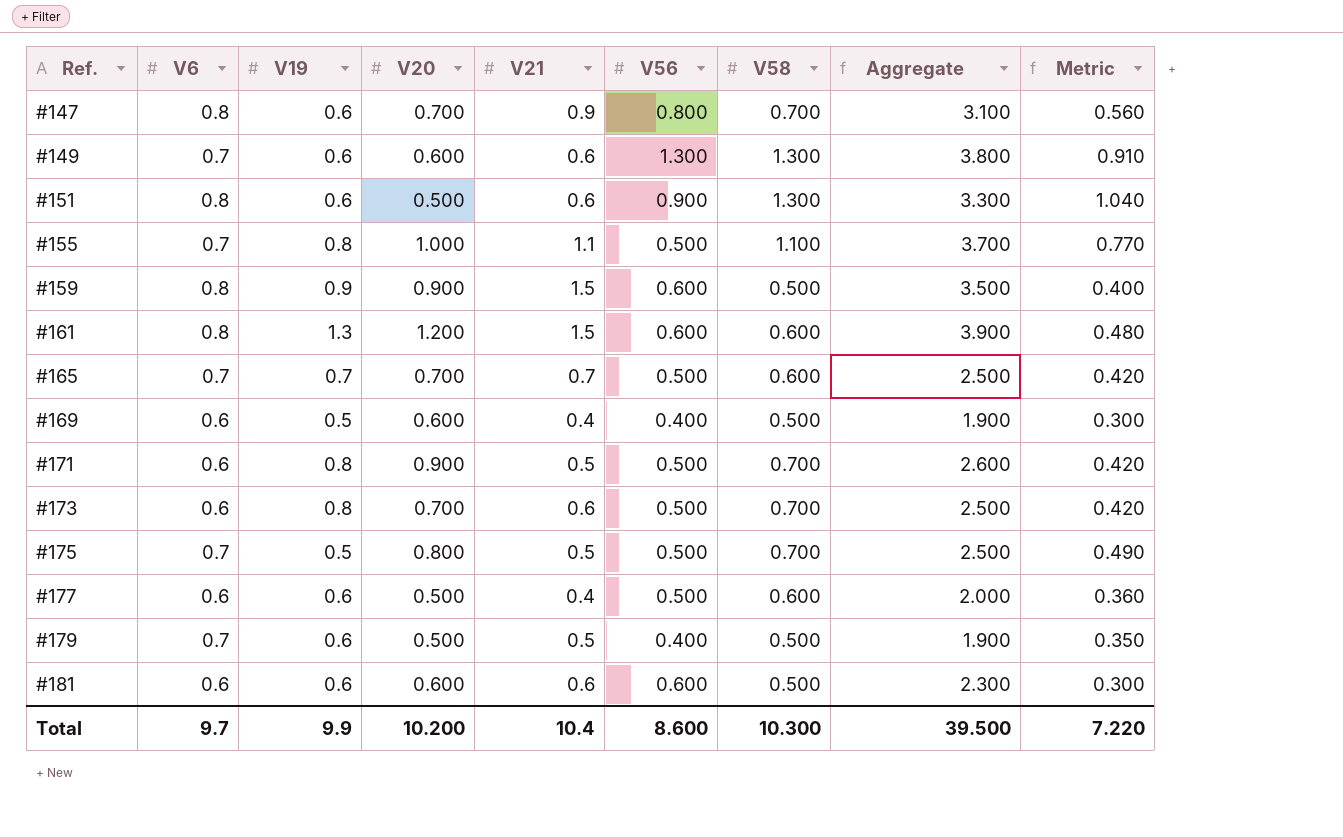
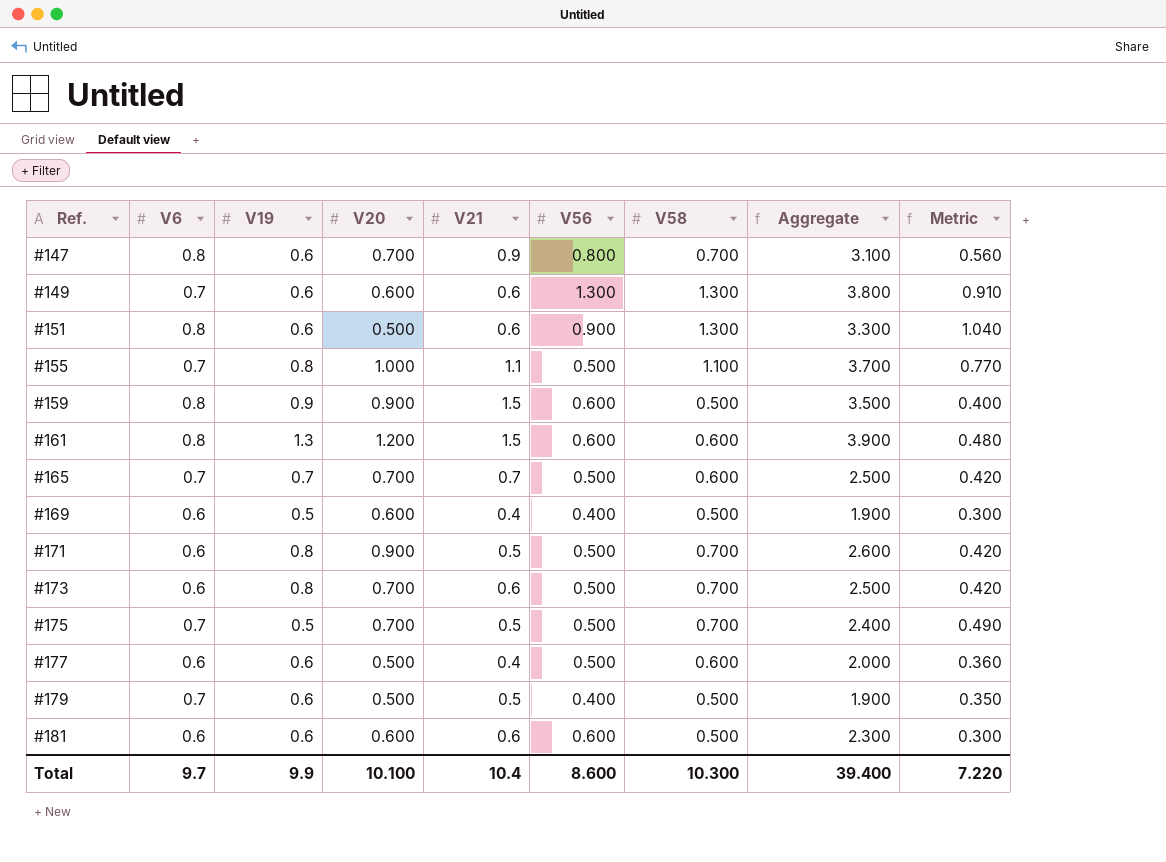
#175 | V20: 0.800 -> 0.700
#175 | Aggregate: 2.500 -> 2.400
Total | V20: 10.200 -> 10.100
Total | Aggregate: 39.500 -> 39.400

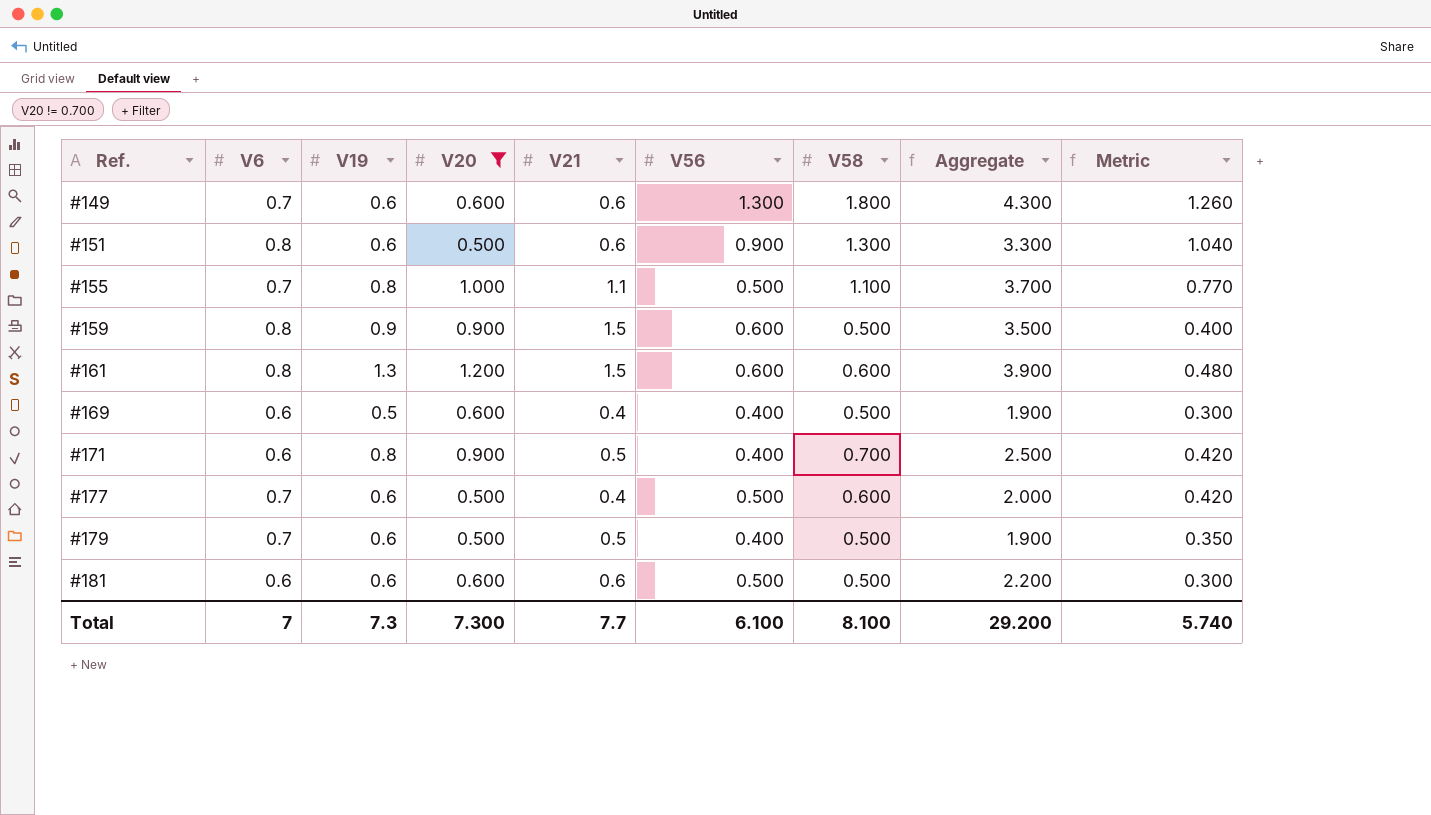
filter: none -> V20 != 0.700
#149 | V58: 1.300 -> 1.800
#149 | Aggregate: 3.800 -> 4.300
#149 | Metric: 0.910 -> 1.260
#171 | V56: 0.500 -> 0.400
#171 | Aggregate: 2.600 -> 2.500
#177 | V6: 0.6 -> 0.7
#177 | Metric: 0.360 -> 0.420
#181 | V56: 0.600 -> 0.500
#181 | Aggregate: 2.300 -> 2.200
Total | V6: 9.7 -> 7
Total | V19: 9.9 -> 7.3
Total | V20: 10.100 -> 7.300
Total | V21: 10.4 -> 7.7
Total | V56: 8.600 -> 6.100
Total | V58: 10.300 -> 8.100
Total | Aggregate: 39.400 -> 29.200
Total | Metric: 7.220 -> 5.740

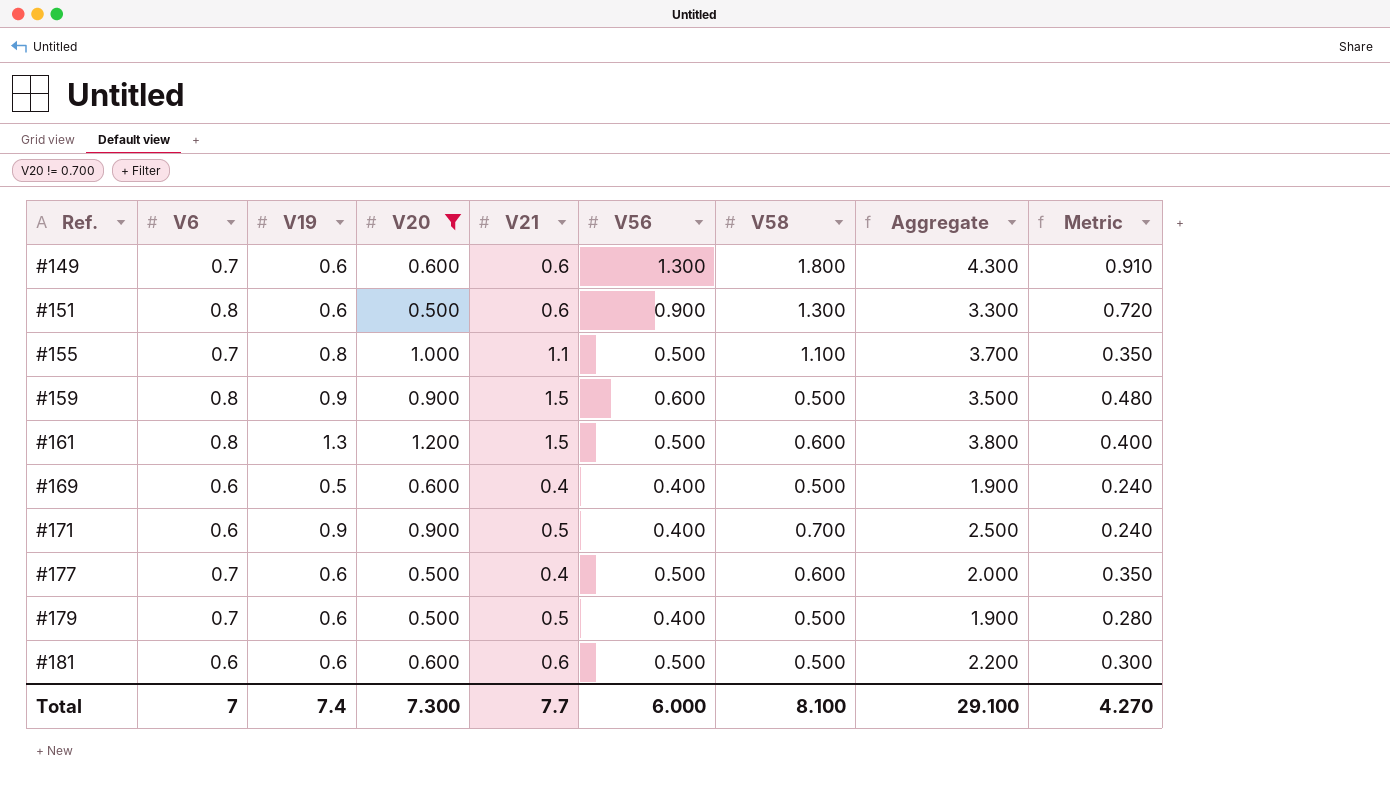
column Metric | formula: [V6] * [V58] -> [V6] * [V56]
#161 | V56: 0.600 -> 0.500
#161 | Aggregate: 3.900 -> 3.800
#171 | V19: 0.8 -> 0.9
Total | V19: 7.3 -> 7.4
Total | V56: 6.100 -> 6.000
Total | Aggregate: 29.200 -> 29.100
Total | Metric: 5.740 -> 4.270

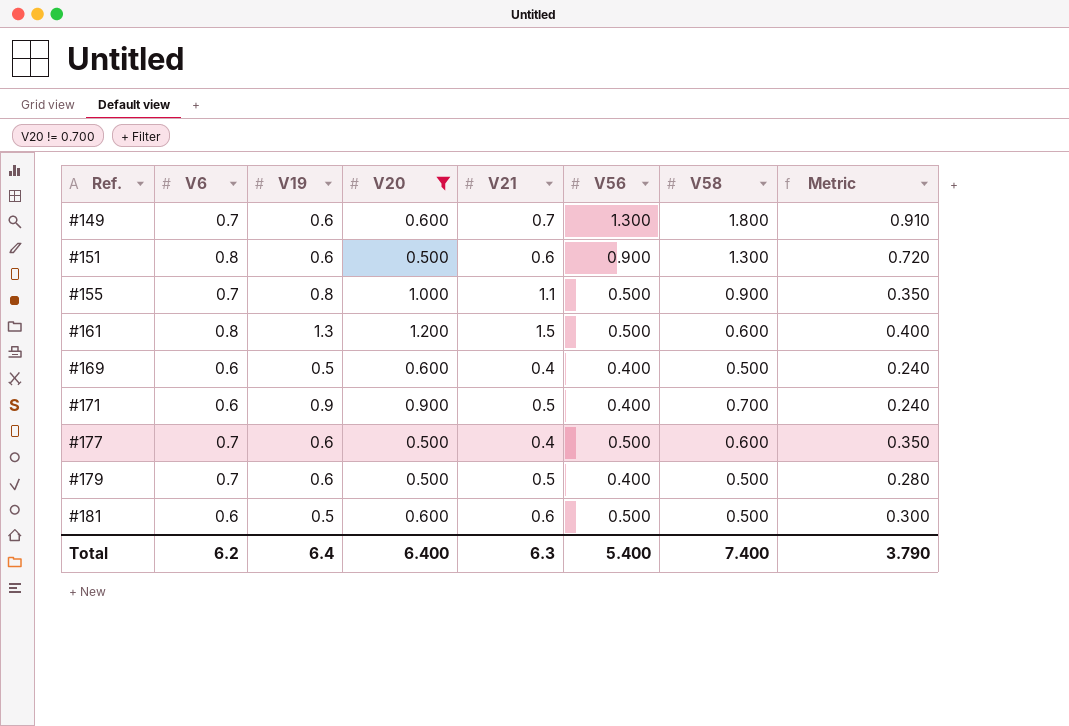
column Aggregate | formula: [V20] + [V21] + [V56] + [V58] -> none
row #159: 0.8 | 0.9 | 0.900 | 1.5 | 0.600 | 0.500 | 3.500 | 0.480 -> none
#149 | V21: 0.6 -> 0.7
#155 | V58: 1.100 -> 0.900
#181 | V19: 0.6 -> 0.5
Total | V6: 7 -> 6.2
Total | V19: 7.4 -> 6.4
Total | V20: 7.300 -> 6.400
Total | V21: 7.7 -> 6.3
Total | V56: 6.000 -> 5.400
Total | V58: 8.100 -> 7.400
Total | Metric: 4.270 -> 3.790

